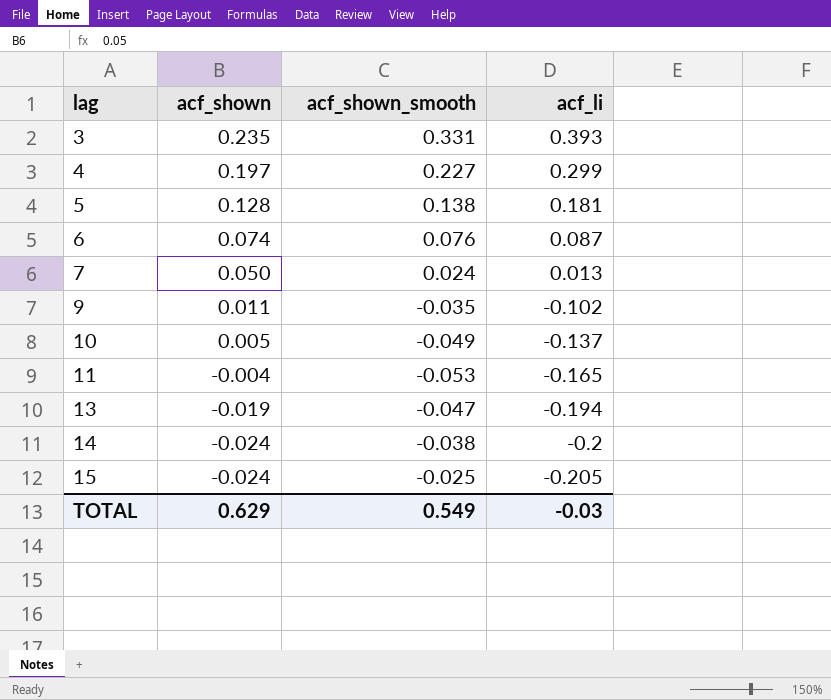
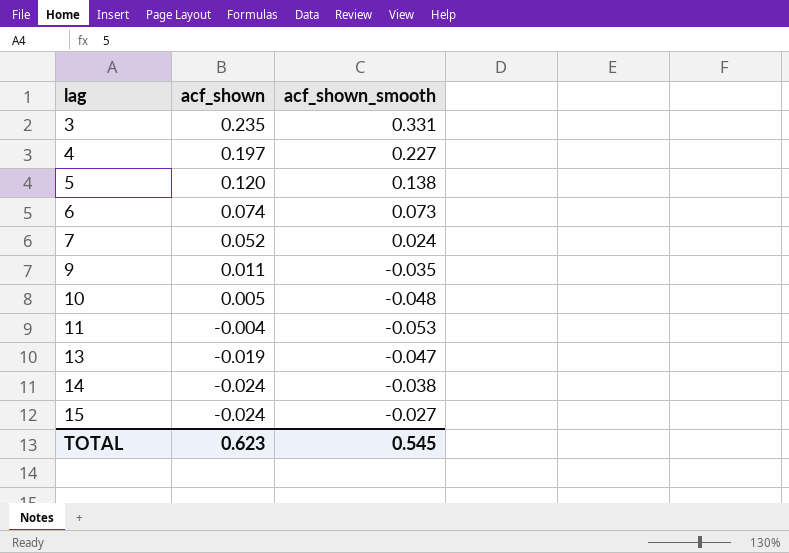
column acf_li | position: 4 -> none
5 | acf_shown: 0.128 -> 0.120
6 | acf_shown_smooth: 0.076 -> 0.073
7 | acf_shown: 0.050 -> 0.052
10 | acf_shown_smooth: -0.049 -> -0.048
15 | acf_shown_smooth: -0.025 -> -0.027
TOTAL | acf_shown: 0.629 -> 0.623
TOTAL | acf_shown_smooth: 0.549 -> 0.545

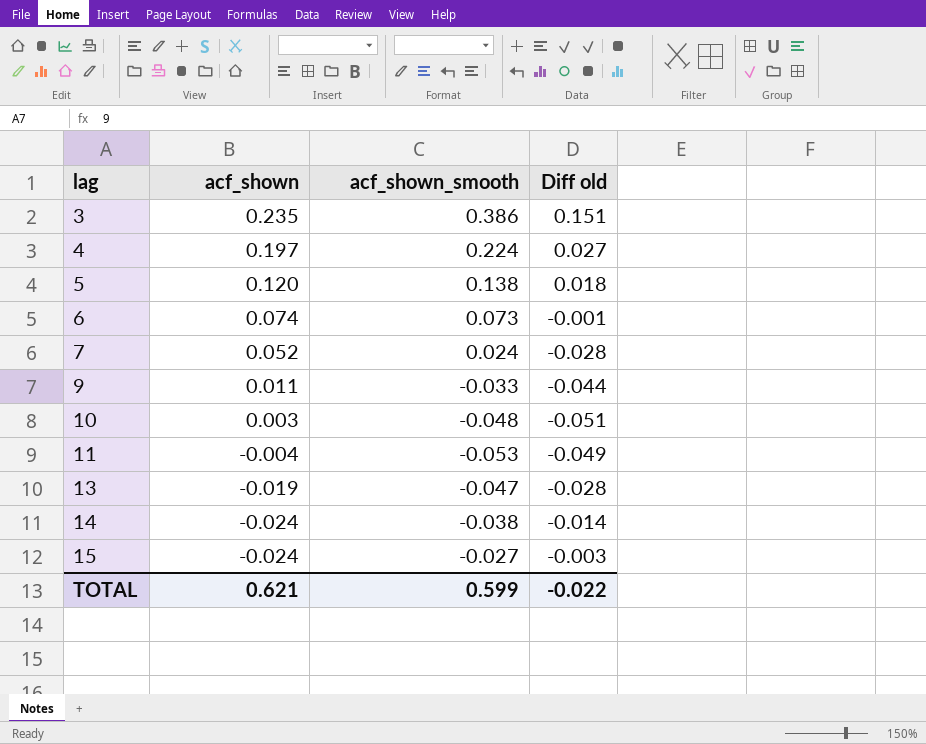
column Diff old | formula: none -> [acf_shown_smooth] - [acf_shown]
3 | acf_shown_smooth: 0.331 -> 0.386
4 | acf_shown_smooth: 0.227 -> 0.224
9 | acf_shown_smooth: -0.035 -> -0.033
10 | acf_shown: 0.005 -> 0.003
TOTAL | acf_shown: 0.623 -> 0.621
TOTAL | acf_shown_smooth: 0.545 -> 0.599

